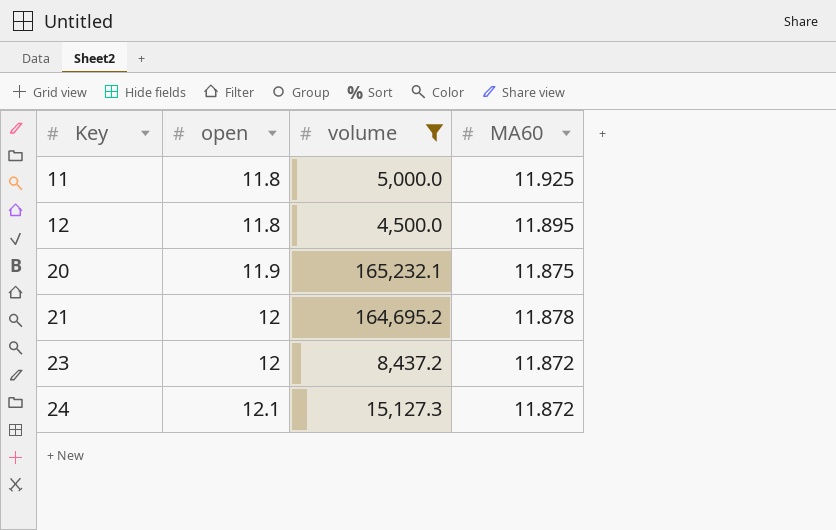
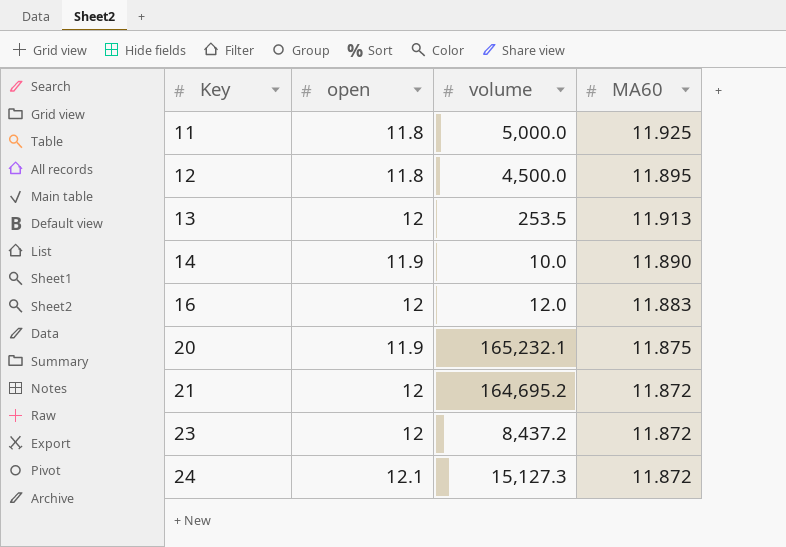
filter: volume >= 4,500.0 -> none
21 | MA60: 11.878 -> 11.872

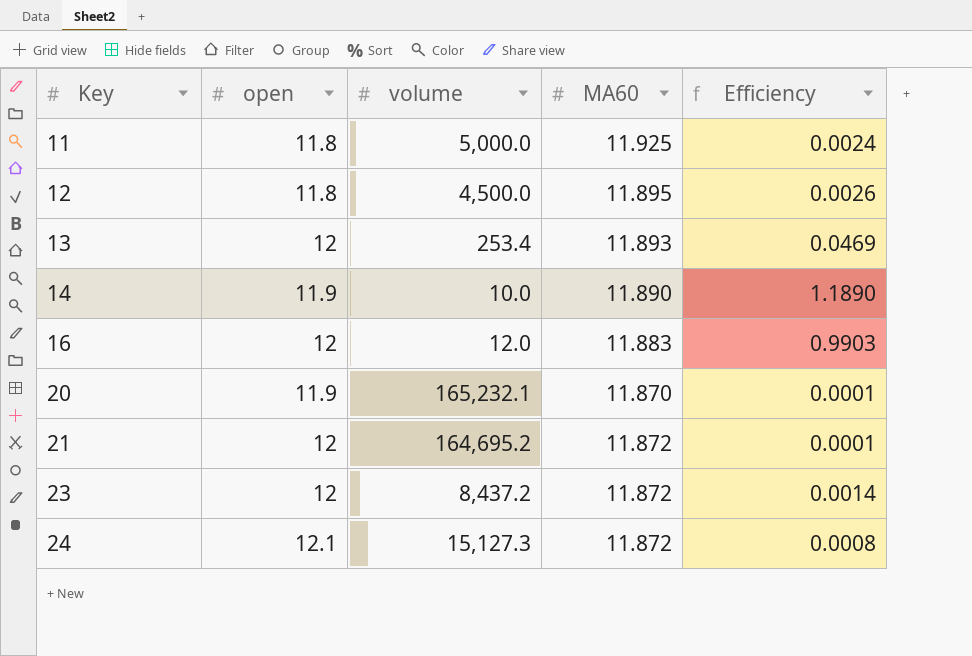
column Efficiency | formula: none -> [MA60] / [volume]
13 | volume: 253.5 -> 253.4
13 | MA60: 11.913 -> 11.893
20 | MA60: 11.875 -> 11.870

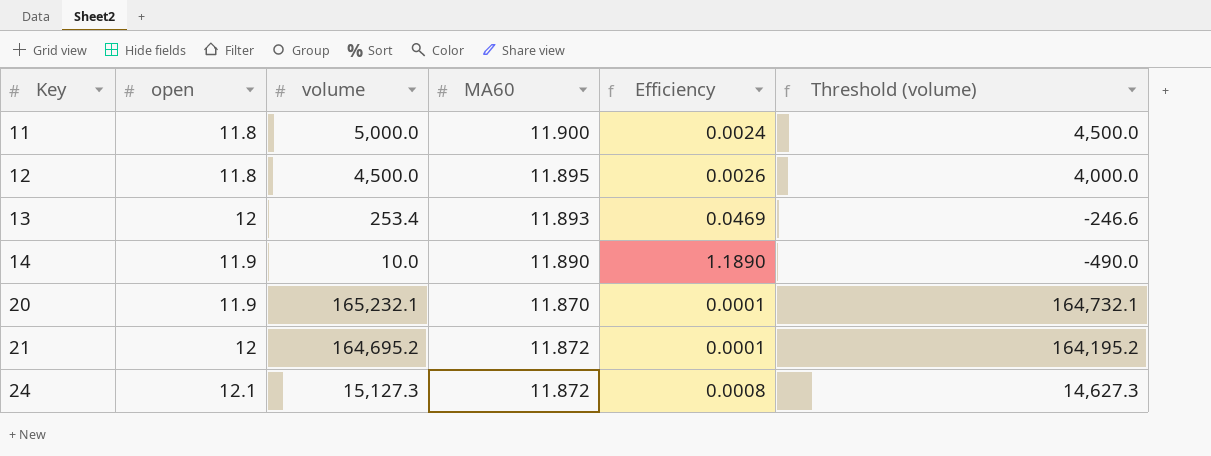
column Threshold (volume) | formula: none -> [volume] - 500
row 16: 12 | 12.0 | 11.883 | 0.9903 -> none
row 23: 12 | 8,437.2 | 11.872 | 0.0014 -> none
11 | MA60: 11.925 -> 11.900

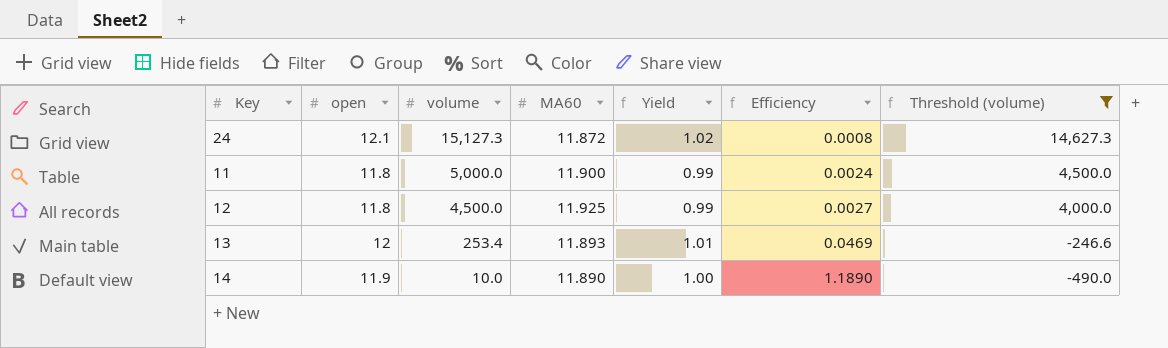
filter: none -> Threshold (volume) <= 14,627.3
row order: Key ascending -> volume descending
column Yield | formula: none -> [open] / [MA60]
12 | MA60: 11.895 -> 11.925
12 | Efficiency: 0.0026 -> 0.0027

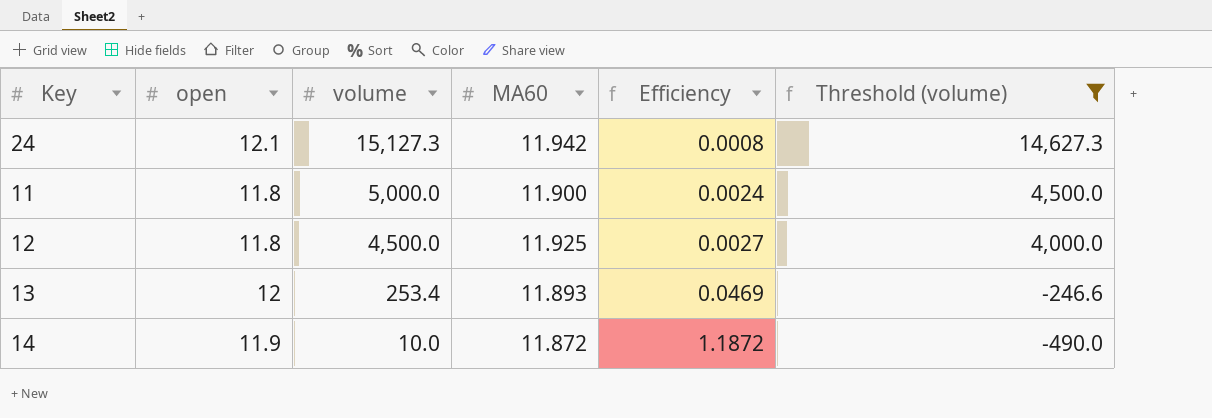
column Yield | formula: [open] / [MA60] -> none
24 | MA60: 11.872 -> 11.942
14 | MA60: 11.890 -> 11.872
14 | Efficiency: 1.1890 -> 1.1872

